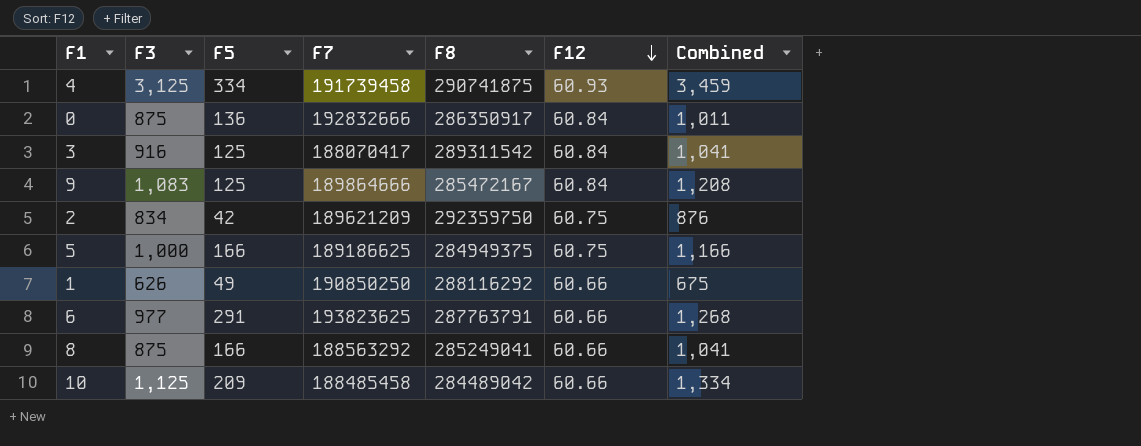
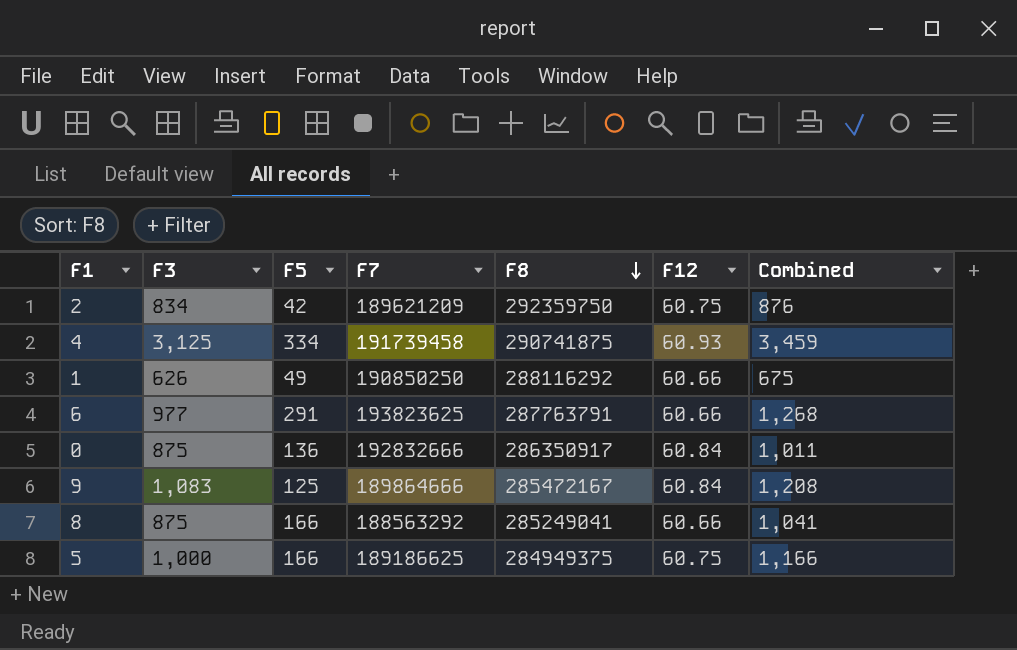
row order: F12 descending -> F8 descending
row 3: 916 | 125 | 188070417 | 289311542 | 60.84 | 1,041 -> none
row 10: 1,125 | 209 | 188485458 | 284489042 | 60.66 | 1,334 -> none

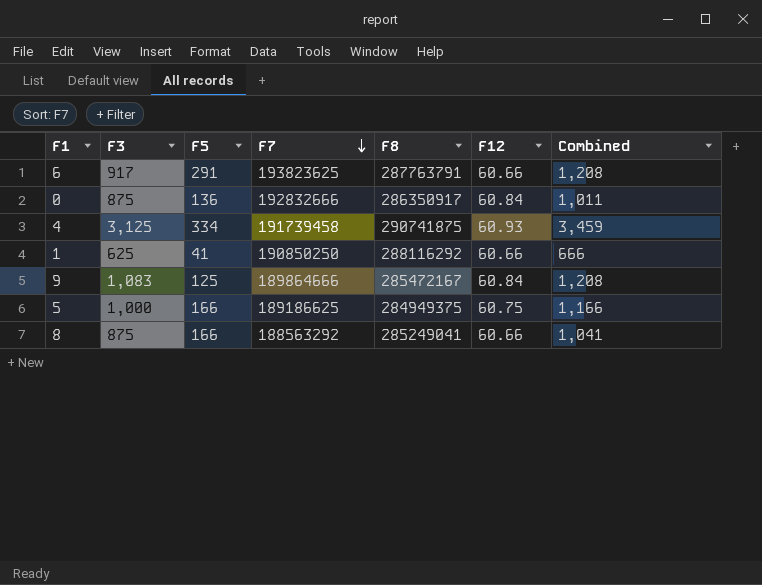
row order: F8 descending -> F7 descending
row 2: 834 | 42 | 189621209 | 292359750 | 60.75 | 876 -> none
6 | F3: 977 -> 917
6 | Combined: 1,268 -> 1,208
1 | F3: 626 -> 625
1 | F5: 49 -> 41
1 | Combined: 675 -> 666

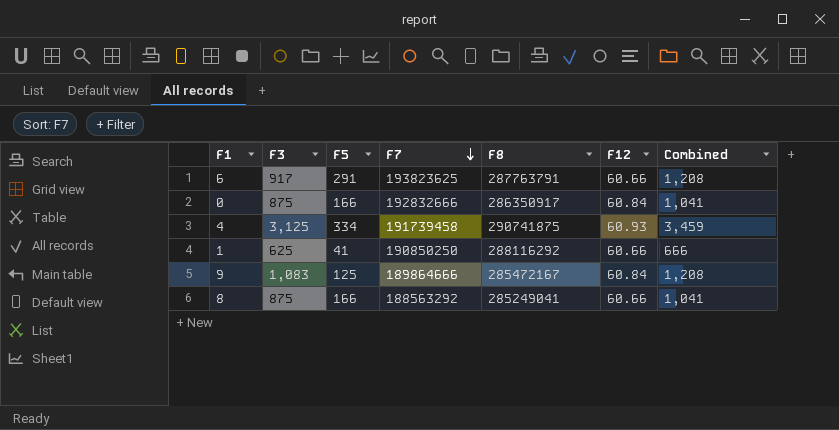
row 5: 1,000 | 166 | 189186625 | 284949375 | 60.75 | 1,166 -> none
0 | F5: 136 -> 166
0 | Combined: 1,011 -> 1,041

